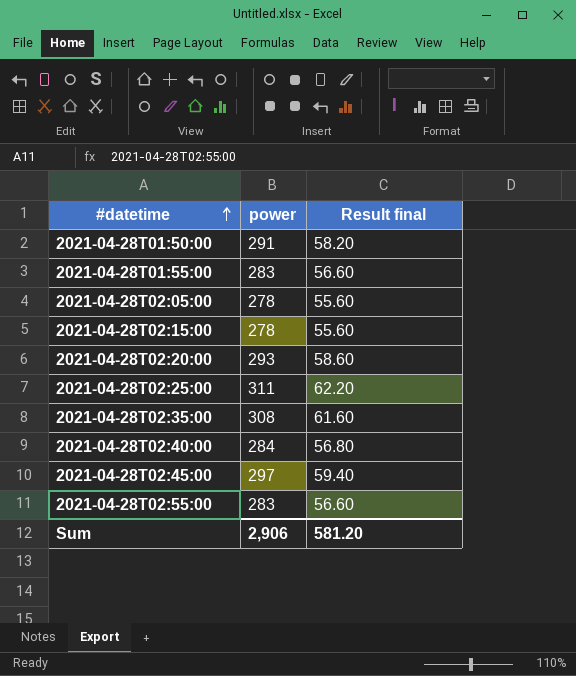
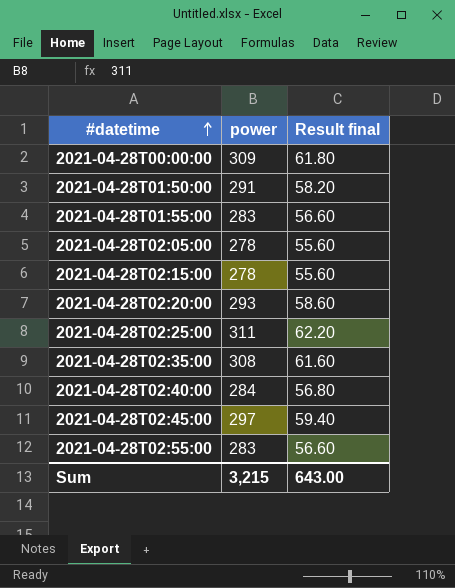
row 2021-04-28T00:00:00: none -> 309 | 61.80
Sum | power: 2,906 -> 3,215
Sum | Result final: 581.20 -> 643.00

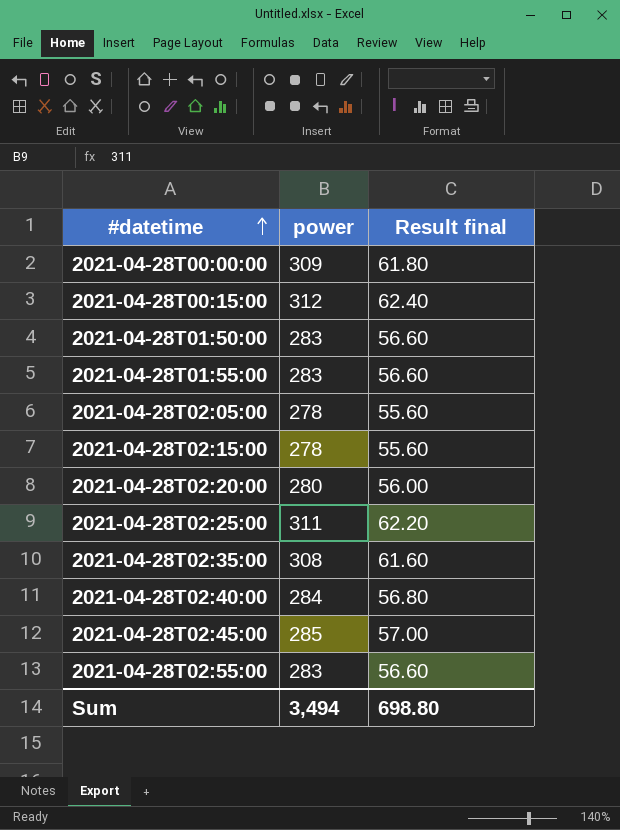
row 2021-04-28T00:15:00: none -> 312 | 62.40
2021-04-28T01:50:00 | power: 291 -> 283
2021-04-28T01:50:00 | Result final: 58.20 -> 56.60
2021-04-28T02:20:00 | power: 293 -> 280
2021-04-28T02:20:00 | Result final: 58.60 -> 56.00
2021-04-28T02:45:00 | power: 297 -> 285
2021-04-28T02:45:00 | Result final: 59.40 -> 57.00
Sum | power: 3,215 -> 3,494
Sum | Result final: 643.00 -> 698.80

